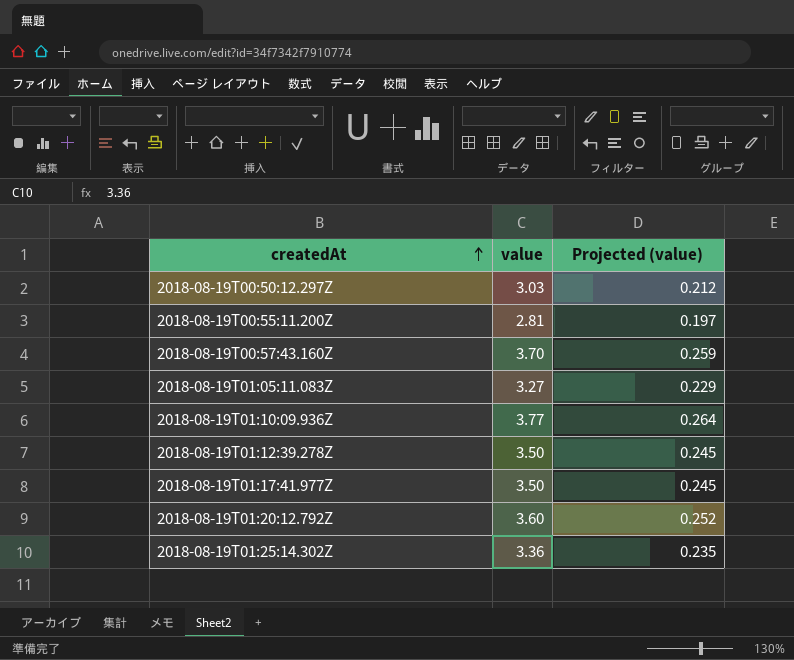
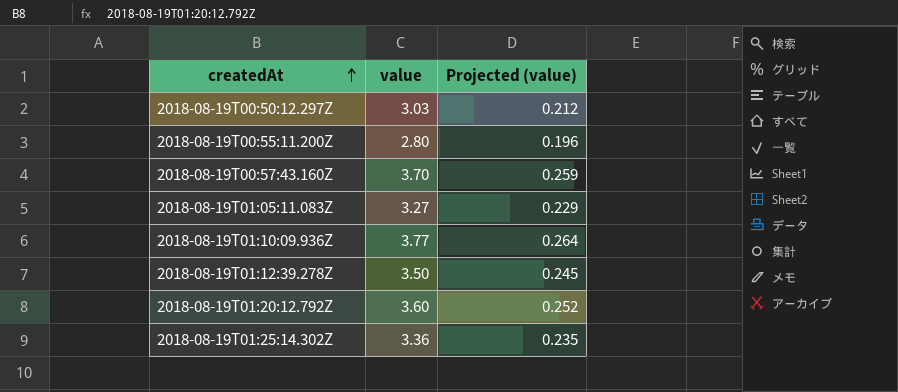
row 2018-08-19T01:17:41.977Z: 3.50 | 0.245 -> none
2018-08-19T00:55:11.200Z | value: 2.81 -> 2.80
2018-08-19T00:55:11.200Z | Projected (value): 0.197 -> 0.196

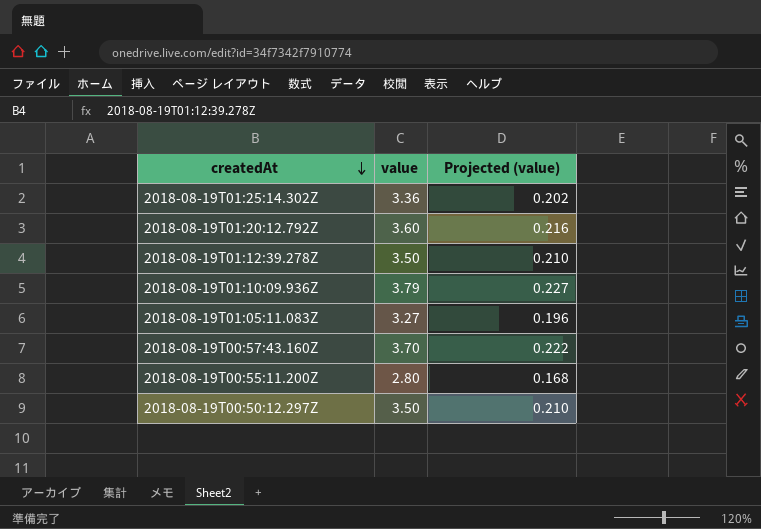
row order: createdAt ascending -> createdAt descending
column Projected (value) | formula: [value] * 0.07 -> [value] * 0.06
2018-08-19T01:10:09.936Z | value: 3.77 -> 3.79
2018-08-19T00:50:12.297Z | value: 3.03 -> 3.50

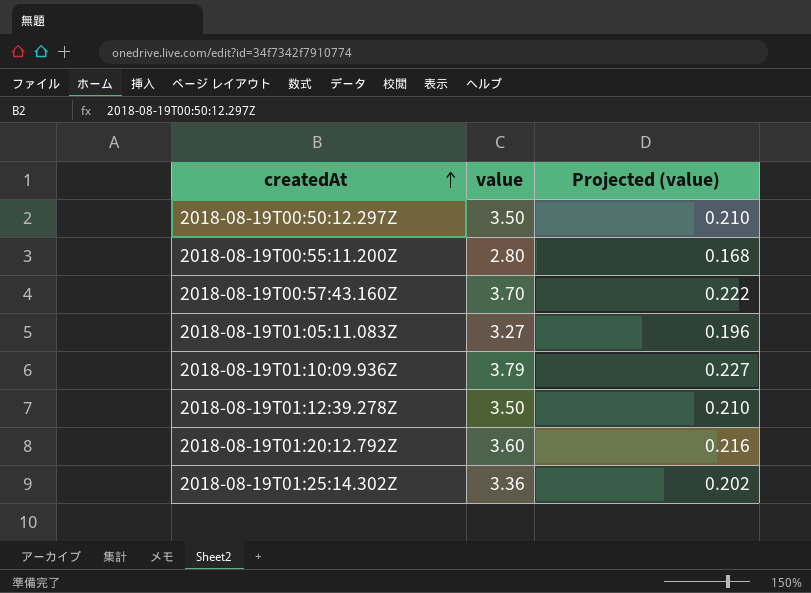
row order: createdAt descending -> createdAt ascending

